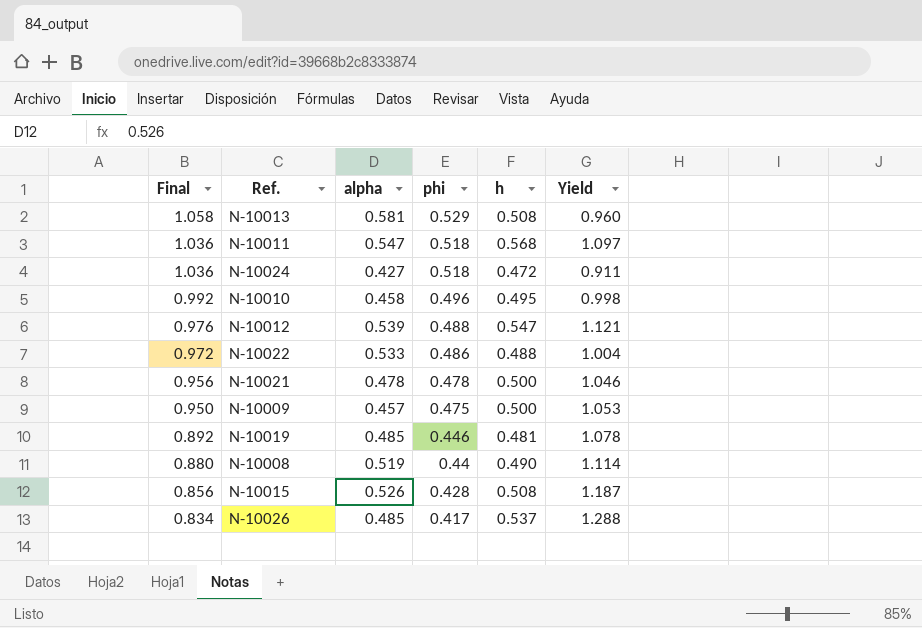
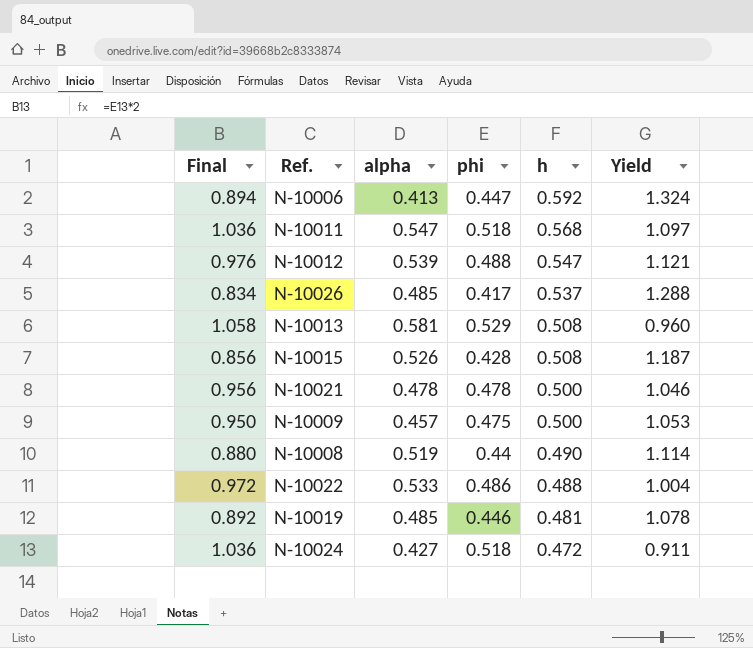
row order: Final descending -> h descending
row N-10010: 0.992 | 0.458 | 0.496 | 0.495 | 0.998 -> none
row N-10006: none -> 0.894 | 0.413 | 0.447 | 0.592 | 1.324

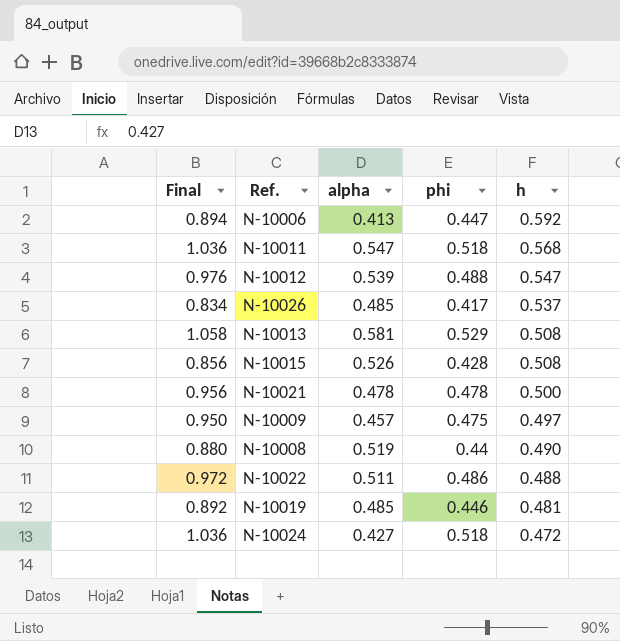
column Yield | formula: [h] / [phi] -> none
N-10009 | h: 0.500 -> 0.497
N-10022 | alpha: 0.533 -> 0.511

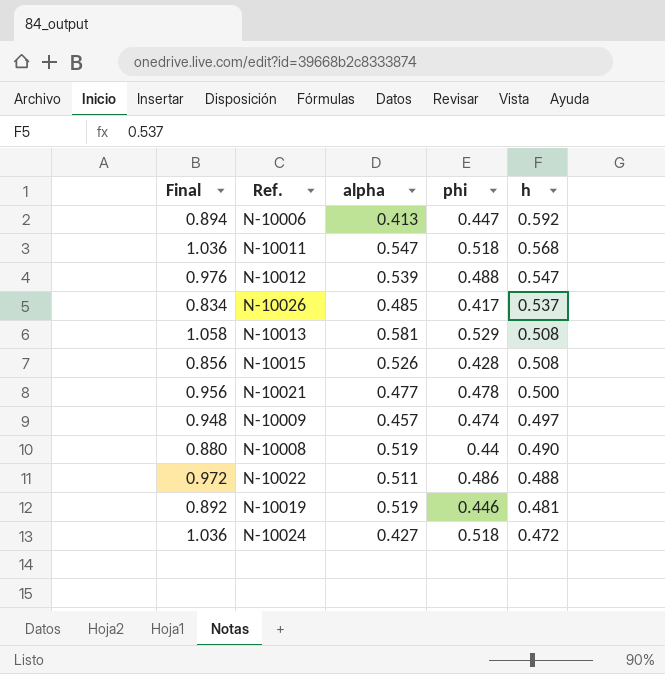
N-10021 | alpha: 0.478 -> 0.477
N-10009 | Final: 0.950 -> 0.948
N-10009 | phi: 0.475 -> 0.474
N-10019 | alpha: 0.485 -> 0.519

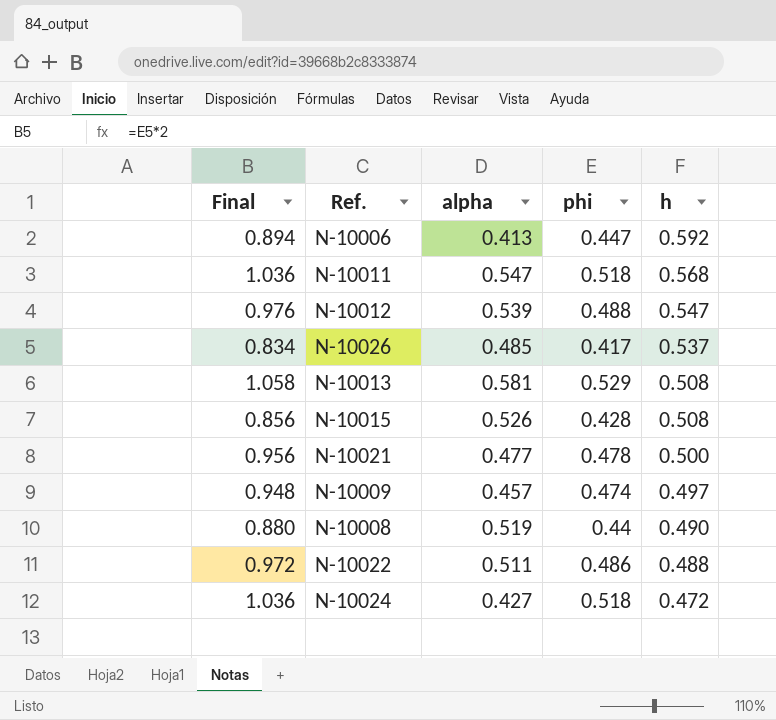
row N-10019: 0.892 | 0.519 | 0.446 | 0.481 -> none

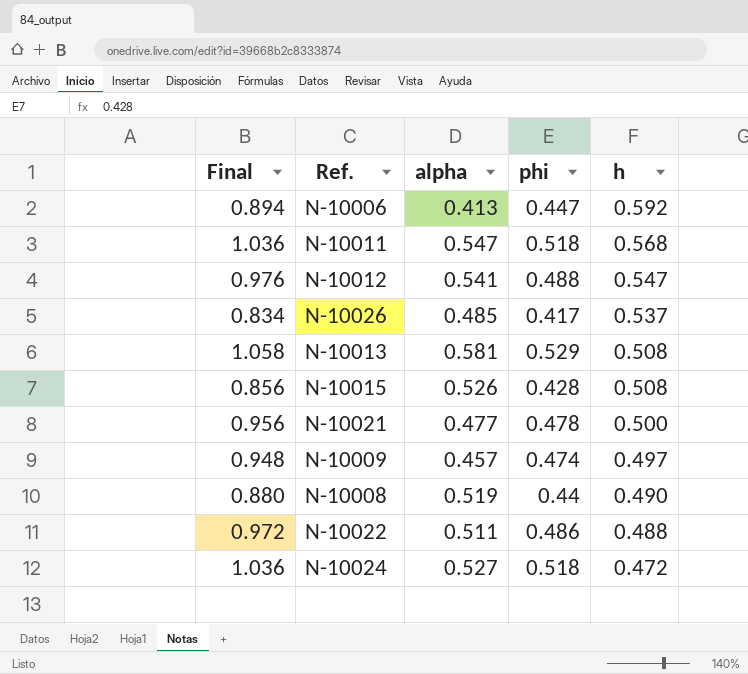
N-10012 | alpha: 0.539 -> 0.541
N-10024 | alpha: 0.427 -> 0.527

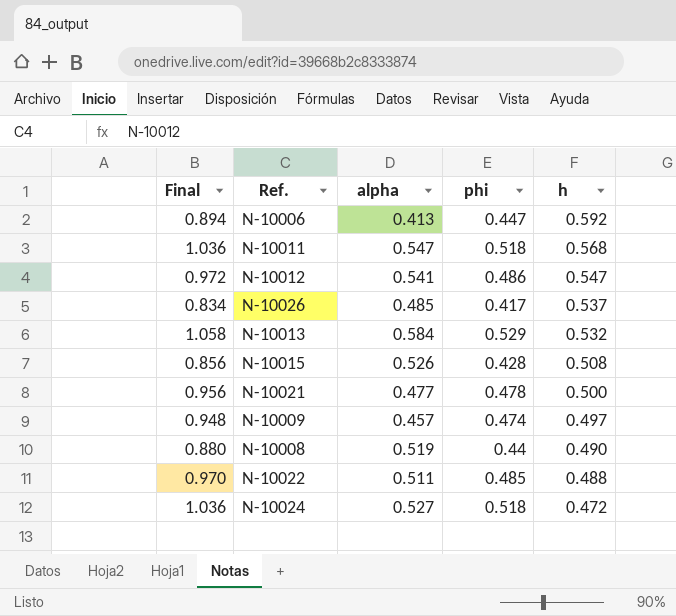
N-10012 | Final: 0.976 -> 0.972
N-10012 | phi: 0.488 -> 0.486
N-10013 | alpha: 0.581 -> 0.584
N-10013 | h: 0.508 -> 0.532
N-10022 | Final: 0.972 -> 0.970
N-10022 | phi: 0.486 -> 0.485

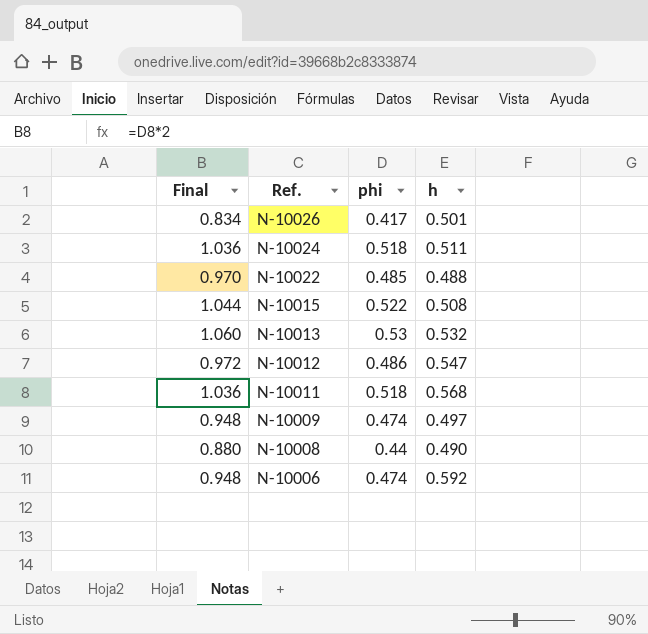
row order: h descending -> Ref. descending
column alpha | position: 3 -> none
row N-10021: 0.956 | 0.477 | 0.478 | 0.500 -> none
N-10026 | h: 0.537 -> 0.501
N-10024 | h: 0.472 -> 0.511
N-10015 | Final: 0.856 -> 1.044
N-10015 | phi: 0.428 -> 0.522
N-10013 | Final: 1.058 -> 1.060
N-10013 | phi: 0.529 -> 0.53
N-10006 | Final: 0.894 -> 0.948
N-10006 | phi: 0.447 -> 0.474

